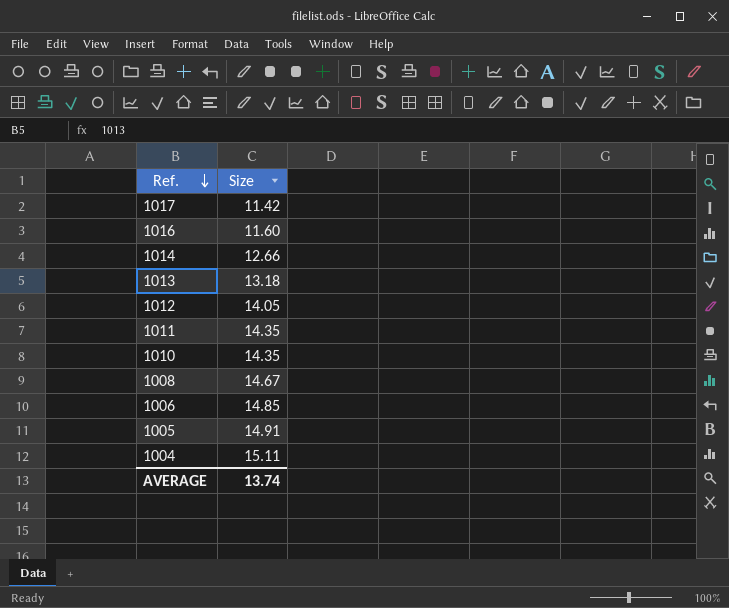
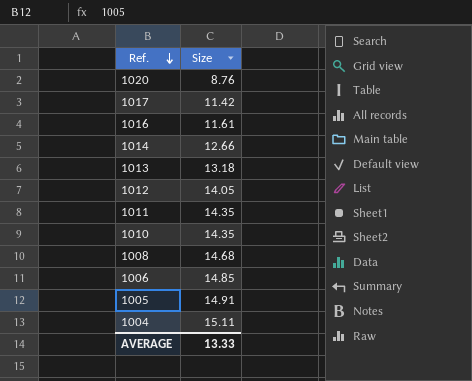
row 1020: none -> 8.76
1016 | Size: 11.60 -> 11.61
1008 | Size: 14.67 -> 14.68
AVERAGE | Size: 13.74 -> 13.33

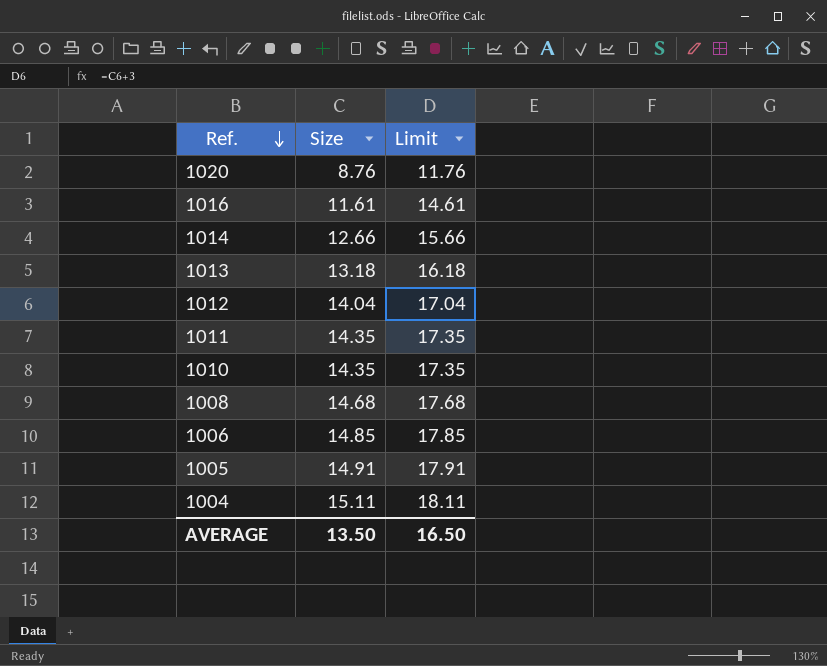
column Limit | formula: none -> [Size] + 3
row 1017: 11.42 -> none
1012 | Size: 14.05 -> 14.04
AVERAGE | Size: 13.33 -> 13.50

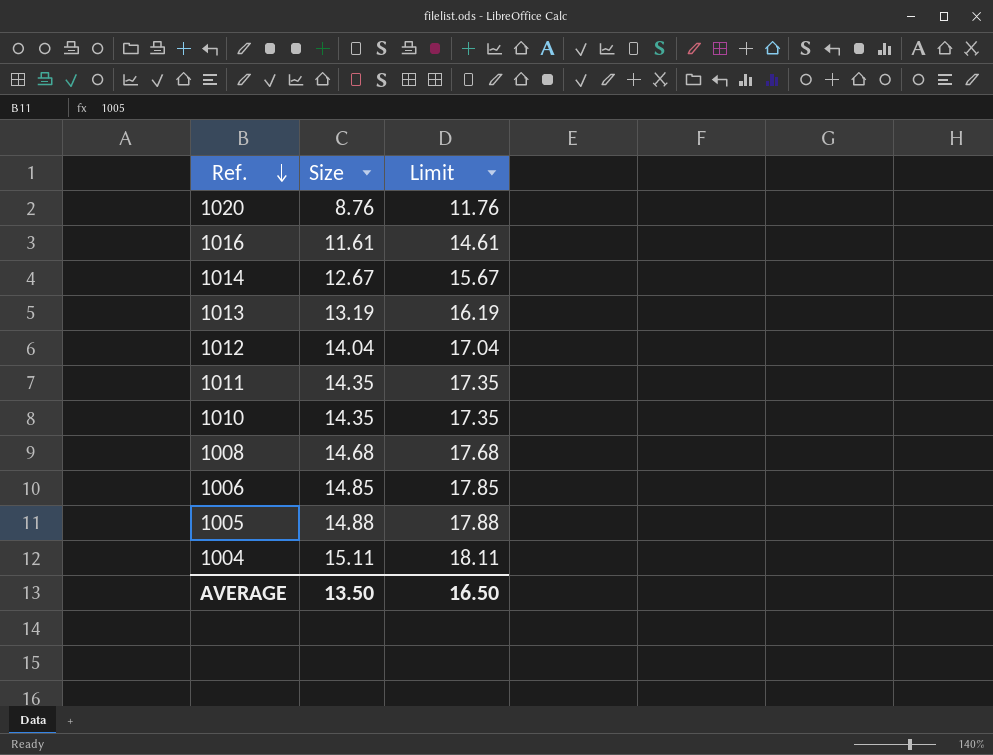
1014 | Size: 12.66 -> 12.67
1014 | Limit: 15.66 -> 15.67
1013 | Size: 13.18 -> 13.19
1013 | Limit: 16.18 -> 16.19
1005 | Size: 14.91 -> 14.88
1005 | Limit: 17.91 -> 17.88

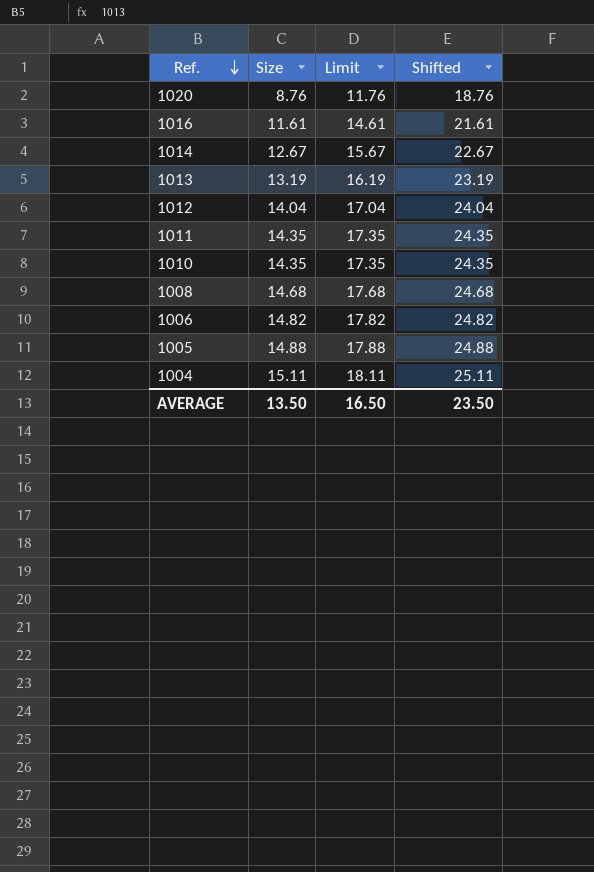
column Shifted | formula: none -> [Size] + 10
1006 | Size: 14.85 -> 14.82
1006 | Limit: 17.85 -> 17.82

